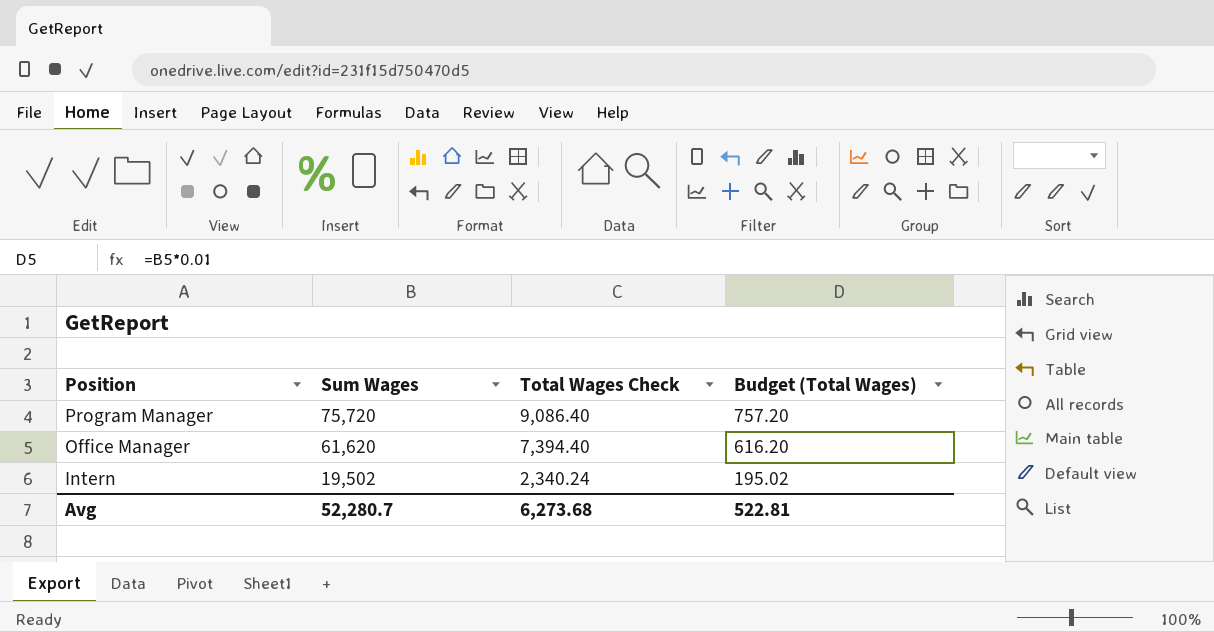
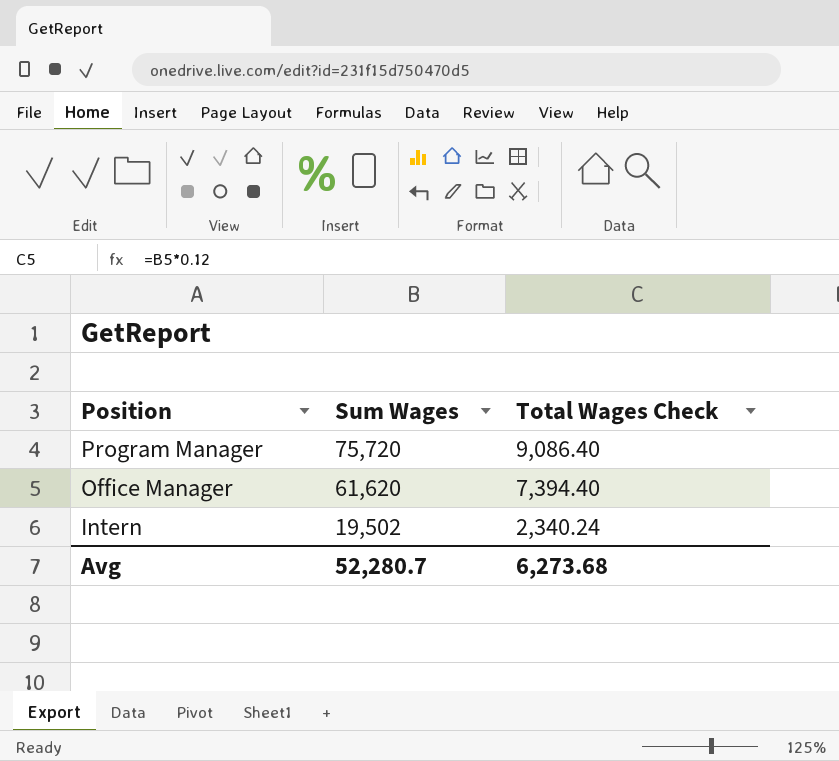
column Budget (Total Wages) | formula: [Sum Wages] * 0.01 -> none

